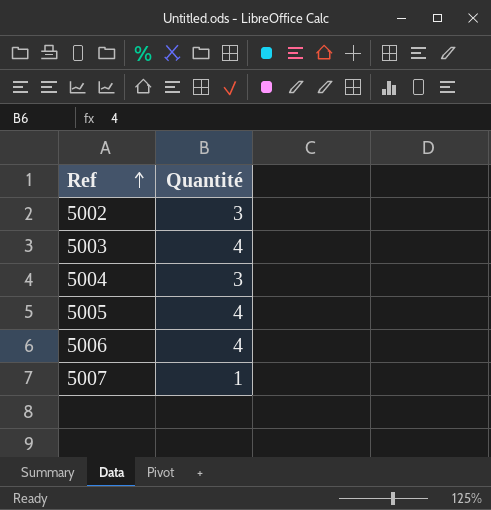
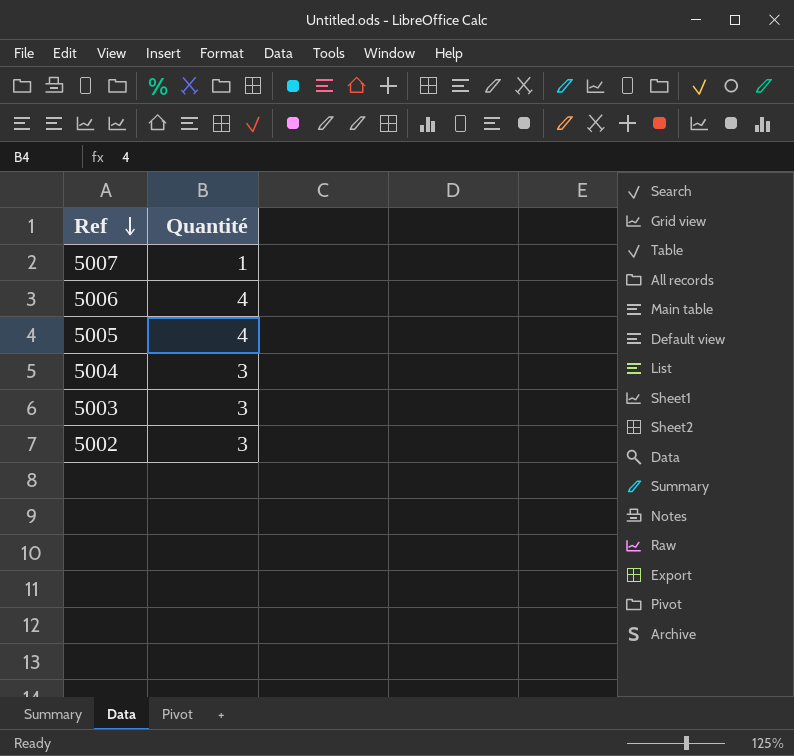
row order: Ref ascending -> Ref descending
5003 | Quantité: 4 -> 3

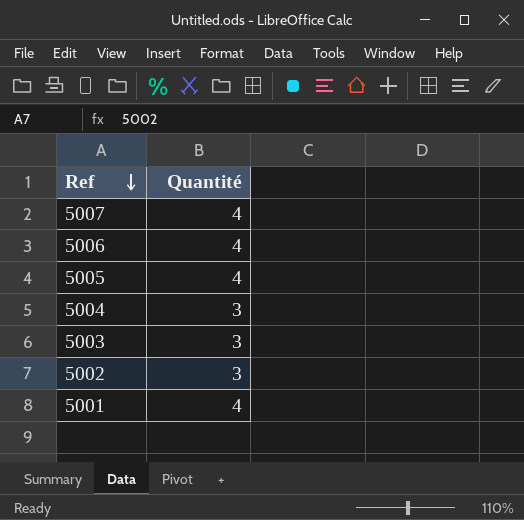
5007 | Quantité: 1 -> 4
row 5001: none -> 4

